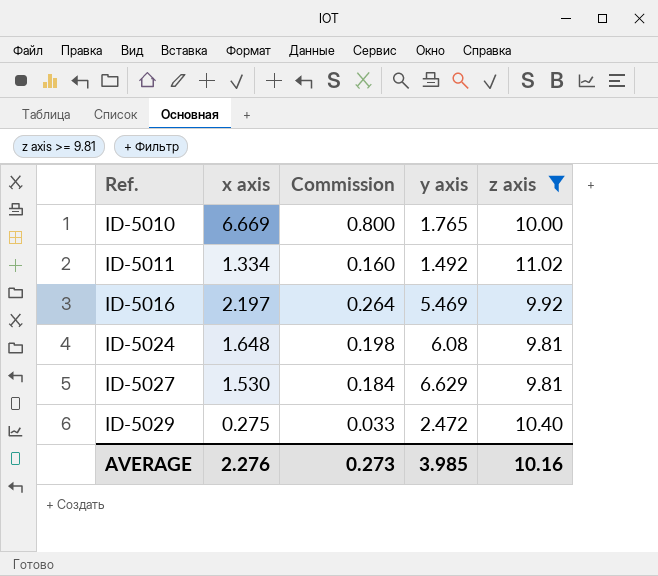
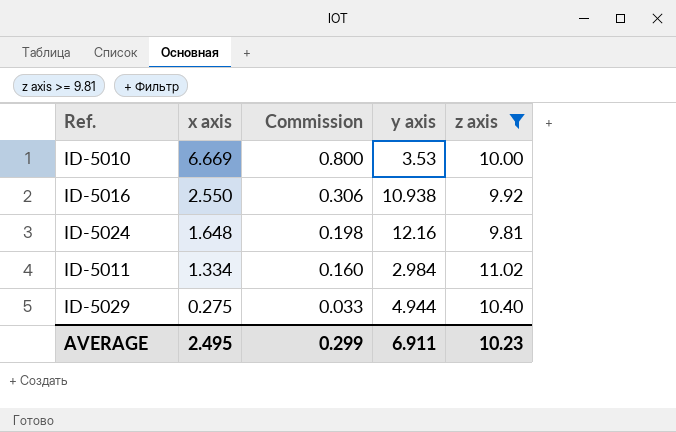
row order: Ref. ascending -> x axis descending
row ID-5027: 1.530 | 0.184 | 6.629 | 9.81 -> none
ID-5010 | y axis: 1.765 -> 3.53
ID-5016 | x axis: 2.197 -> 2.550
ID-5016 | Commission: 0.264 -> 0.306
ID-5016 | y axis: 5.469 -> 10.938
ID-5024 | y axis: 6.08 -> 12.16
ID-5011 | y axis: 1.492 -> 2.984
ID-5029 | y axis: 2.472 -> 4.944
AVERAGE | x axis: 2.276 -> 2.495
AVERAGE | Commission: 0.273 -> 0.299
AVERAGE | y axis: 3.985 -> 6.911
AVERAGE | z axis: 10.16 -> 10.23

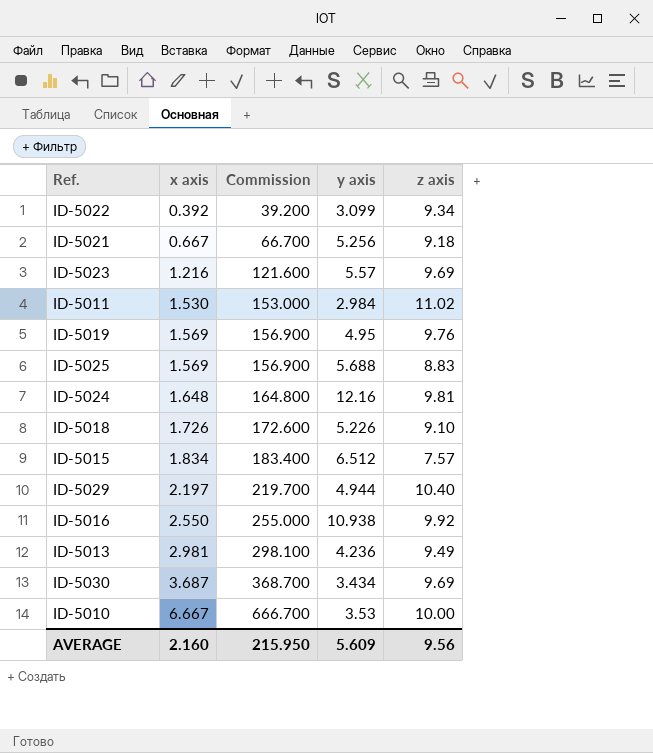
filter: z axis >= 9.81 -> none
row order: x axis descending -> x axis ascending
column Commission | formula: [x axis] * 0.12 -> [x axis] * 100
ID-5011 | x axis: 1.334 -> 1.530
ID-5029 | x axis: 0.275 -> 2.197
ID-5010 | x axis: 6.669 -> 6.667
AVERAGE | x axis: 2.495 -> 2.160
AVERAGE | Commission: 0.299 -> 215.950
AVERAGE | y axis: 6.911 -> 5.609
AVERAGE | z axis: 10.23 -> 9.56

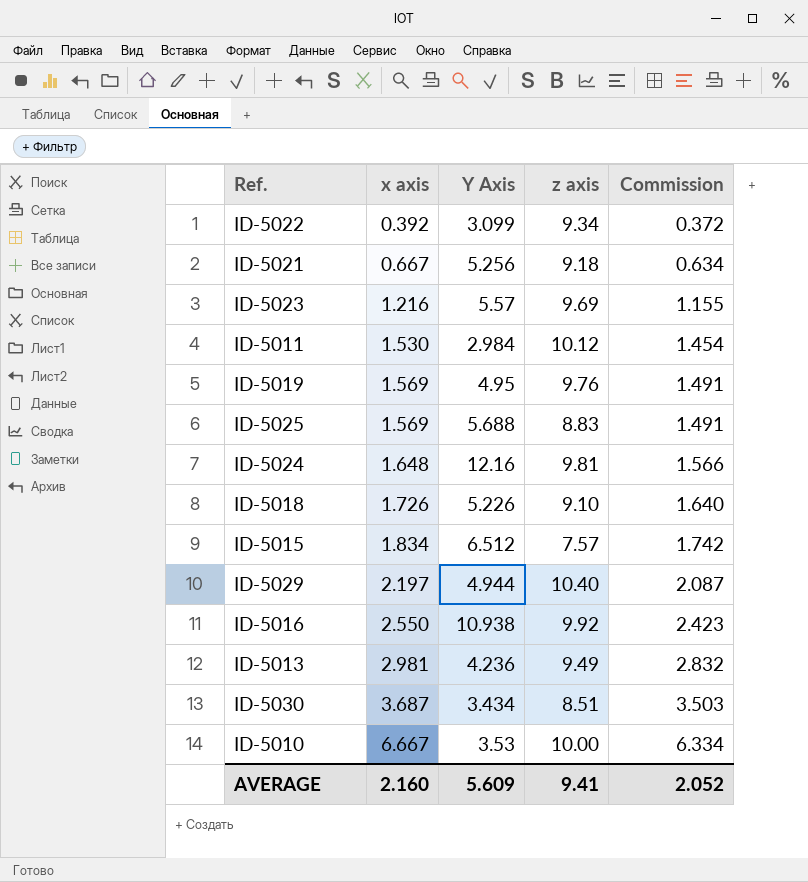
column name: y axis -> Y Axis
column Commission | formula: [x axis] * 100 -> [x axis] * 0.95
column Commission | position: 3 -> 5
ID-5011 | z axis: 11.02 -> 10.12
ID-5030 | z axis: 9.69 -> 8.51
AVERAGE | z axis: 9.56 -> 9.41
AVERAGE | Commission: 215.950 -> 2.052

